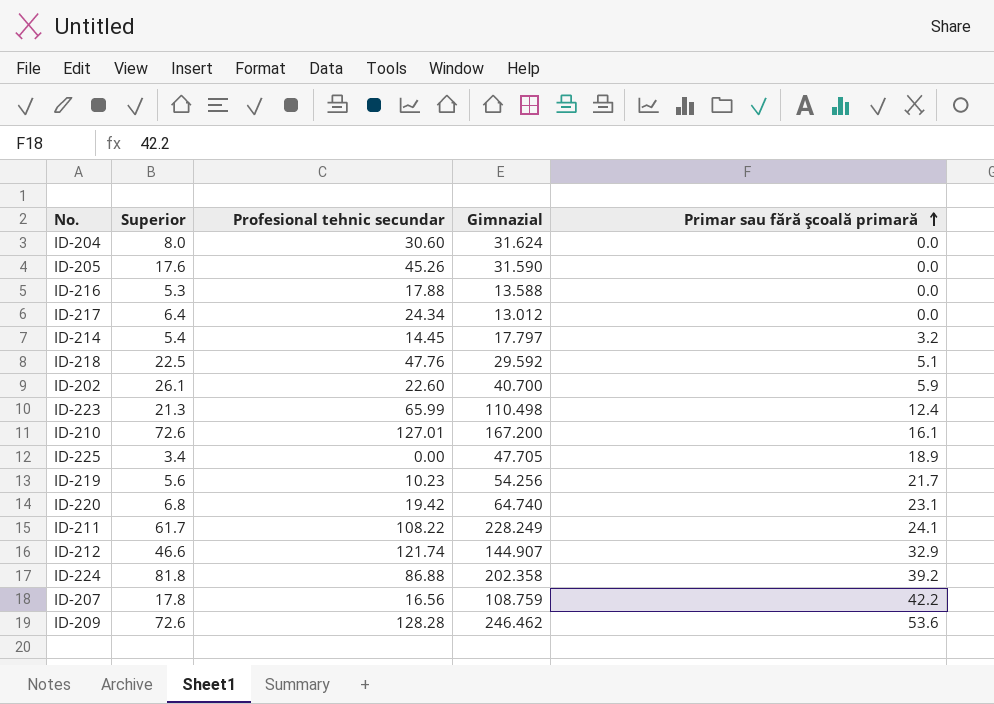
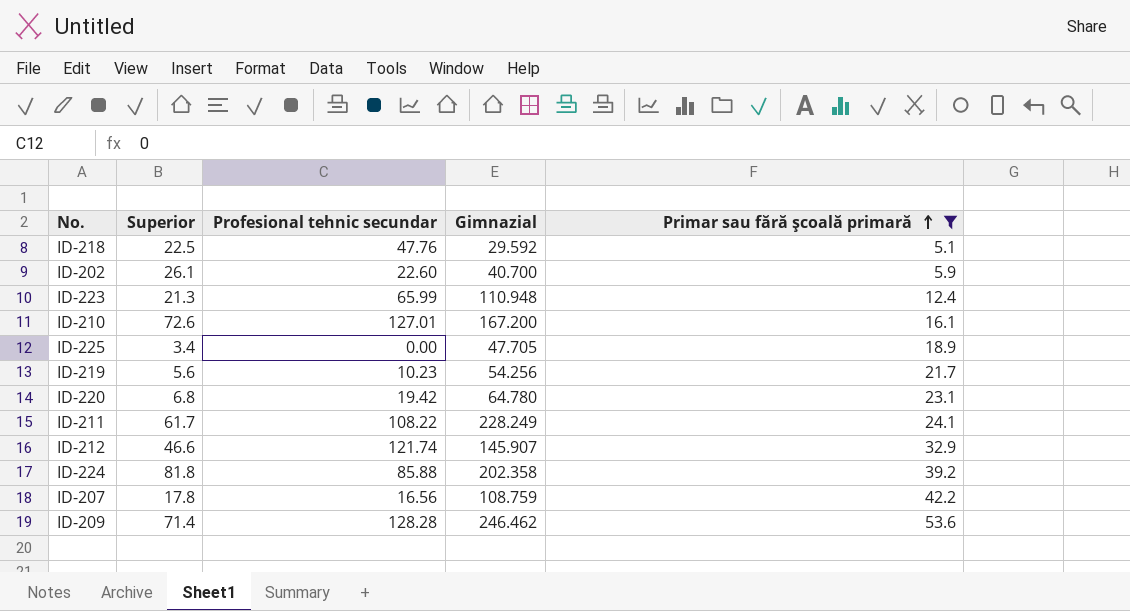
filter: none -> Primar sau fără şcoală primară >= 5.1
ID-223 | Gimnazial: 110.498 -> 110.948
ID-220 | Gimnazial: 64.740 -> 64.780
ID-212 | Gimnazial: 144.907 -> 145.907
ID-224 | Profesional tehnic secundar: 86.88 -> 85.88
ID-209 | Superior: 72.6 -> 71.4

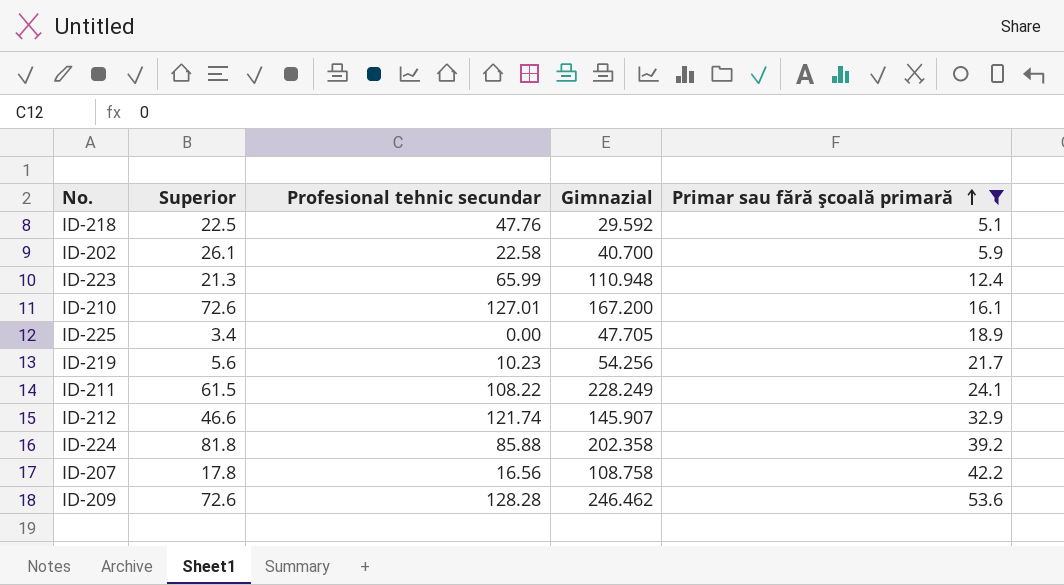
row ID-220: 6.8 | 19.42 | 64.780 | 23.1 -> none
ID-202 | Profesional tehnic secundar: 22.60 -> 22.58
ID-211 | Superior: 61.7 -> 61.5
ID-207 | Gimnazial: 108.759 -> 108.758
ID-209 | Superior: 71.4 -> 72.6

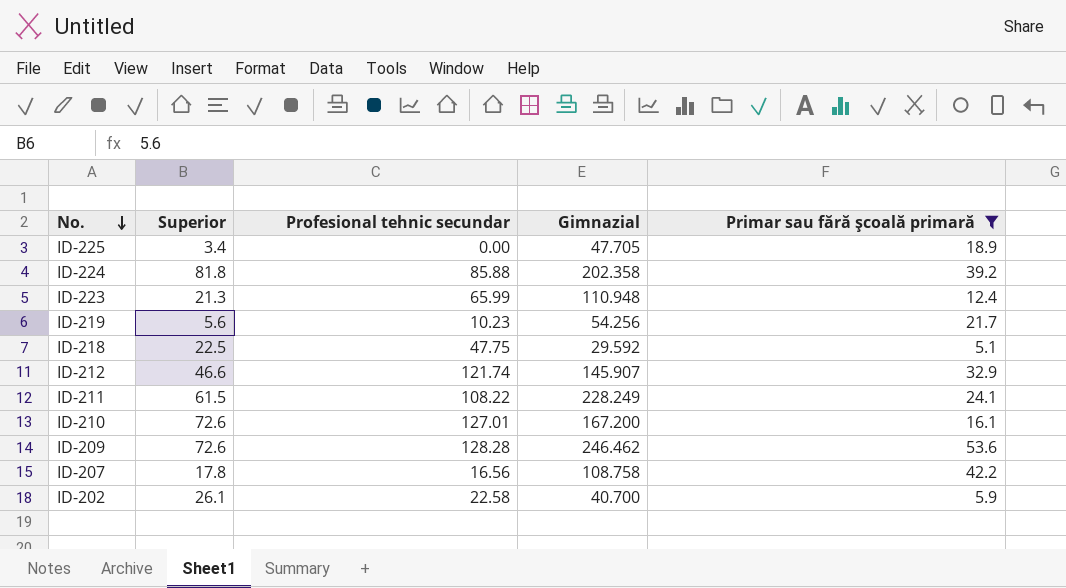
row order: Primar sau fără şcoală primară ascending -> No. descending
ID-218 | Profesional tehnic secundar: 47.76 -> 47.75

